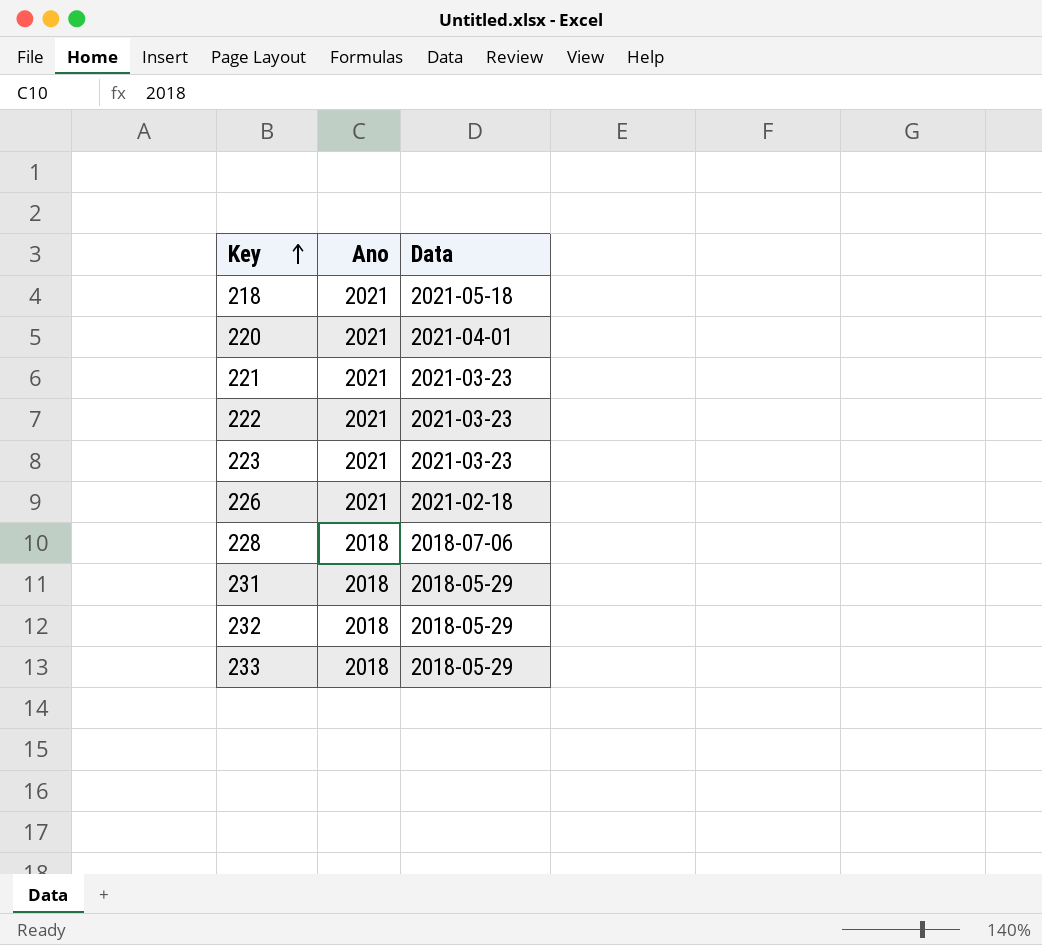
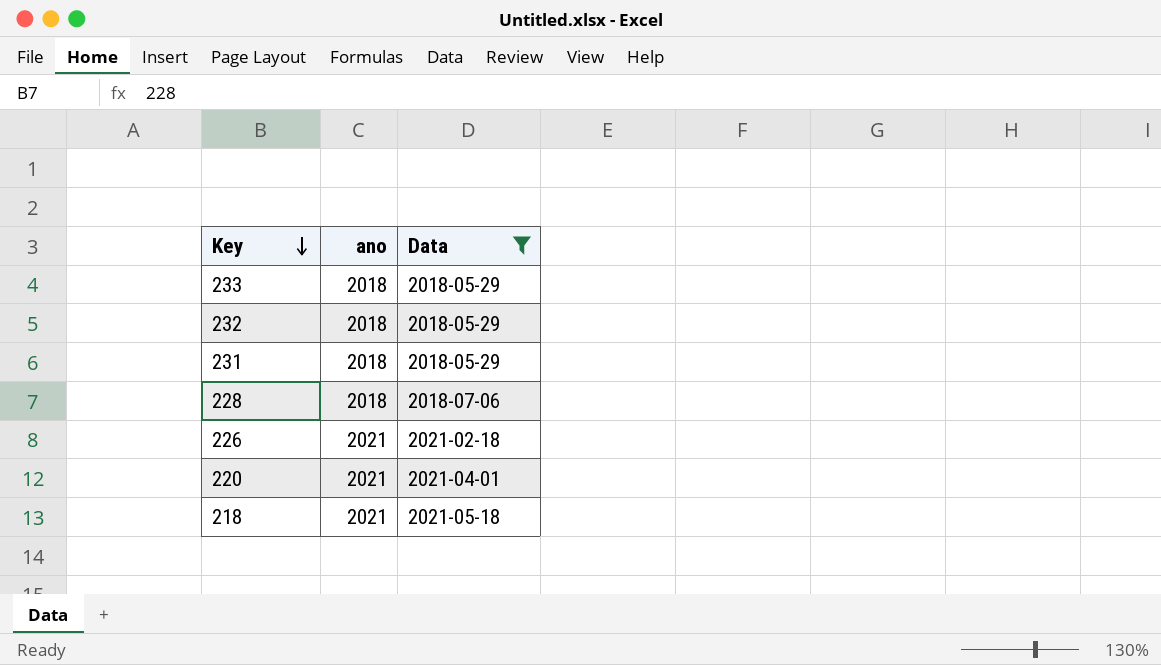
filter: none -> Data != 2021-03-23
row order: Key ascending -> Key descending
column name: Ano -> ano

